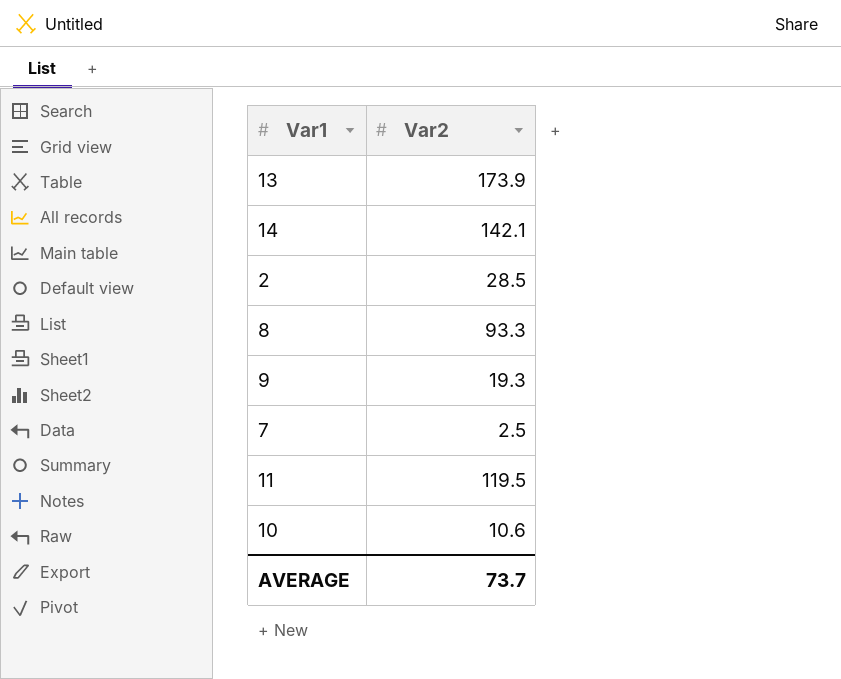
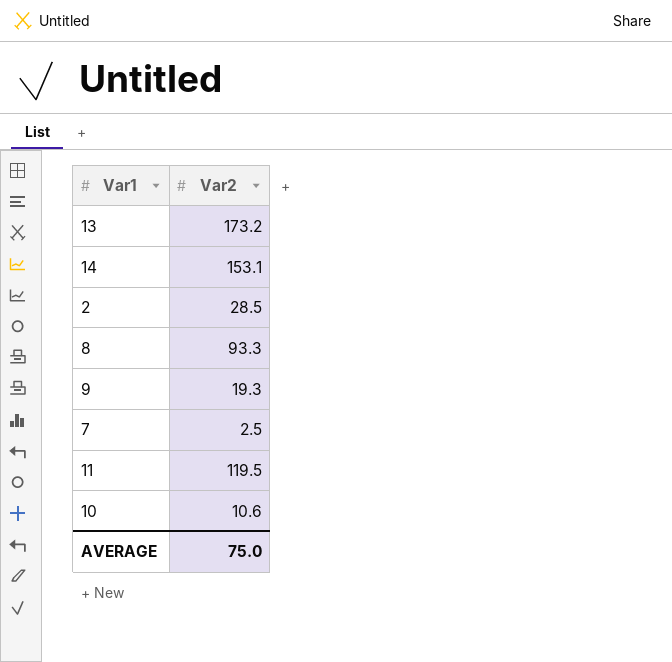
13 | Var2: 173.9 -> 173.2
14 | Var2: 142.1 -> 153.1
AVERAGE | Var2: 73.7 -> 75.0

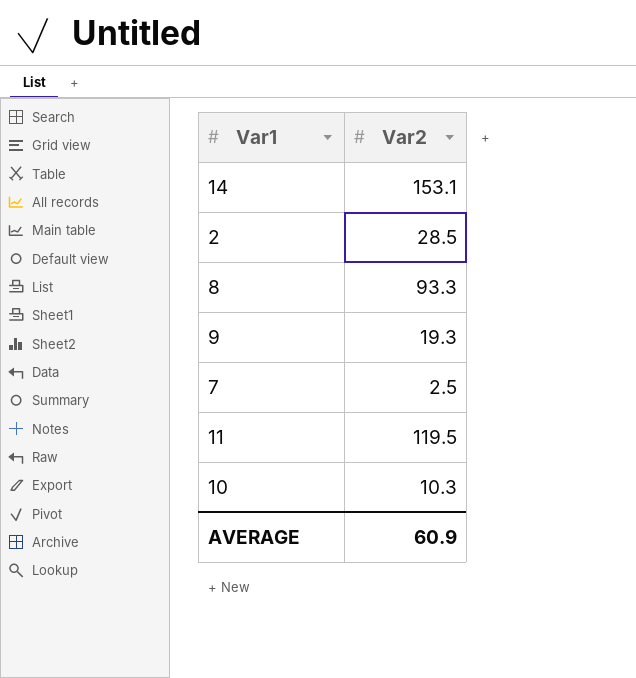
row 13: 173.2 -> none
10 | Var2: 10.6 -> 10.3
AVERAGE | Var2: 75.0 -> 60.9

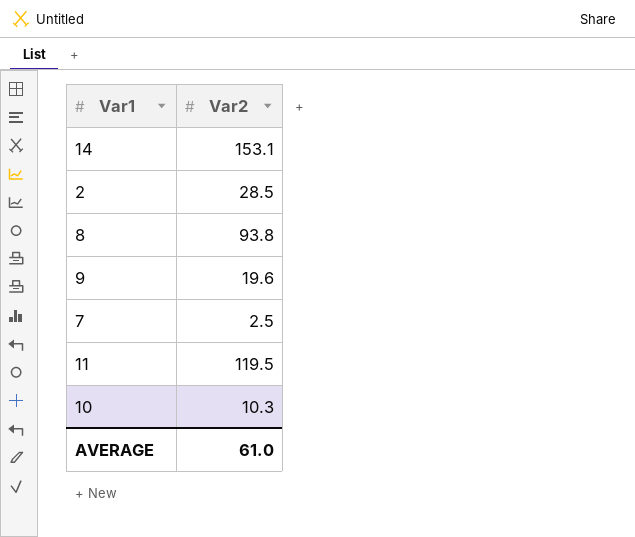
8 | Var2: 93.3 -> 93.8
9 | Var2: 19.3 -> 19.6
AVERAGE | Var2: 60.9 -> 61.0

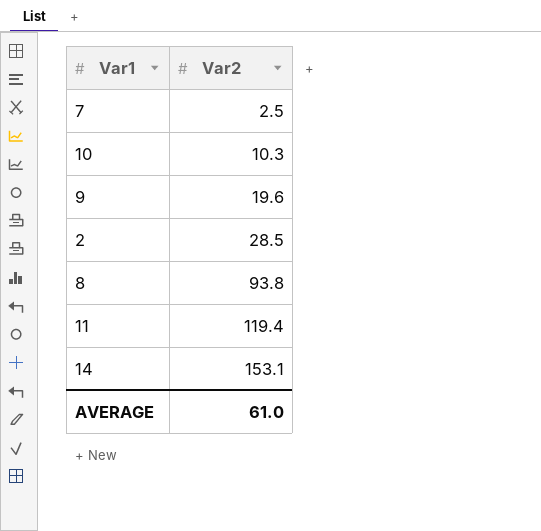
row order: none -> Var2 ascending
11 | Var2: 119.5 -> 119.4

